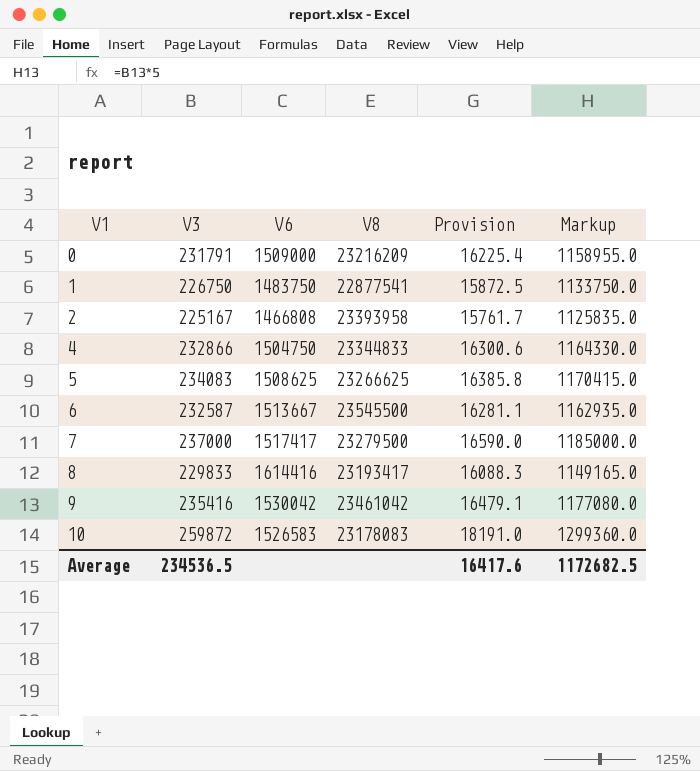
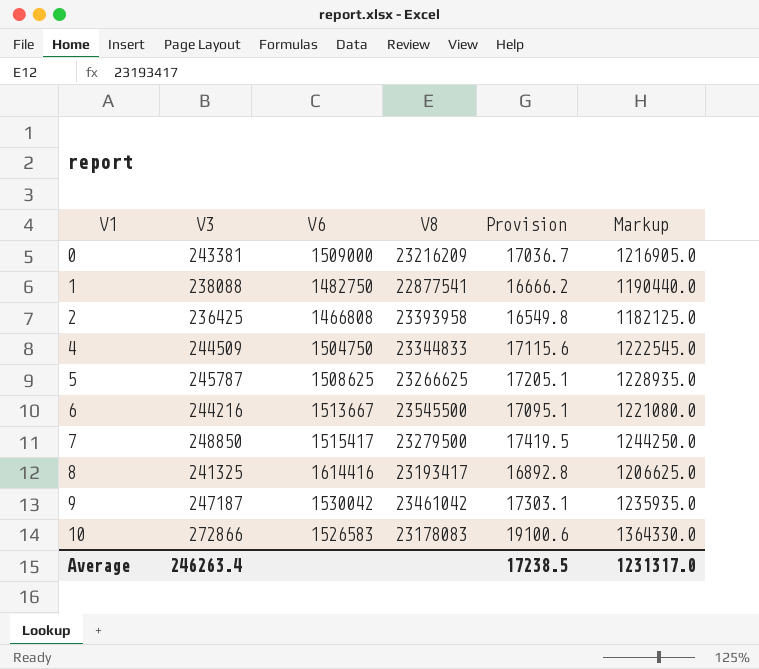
0 | V3: 231791 -> 243381
0 | Provision: 16225.4 -> 17036.7
0 | Markup: 1158955.0 -> 1216905.0
1 | V3: 226750 -> 238088
1 | V6: 1483750 -> 1482750
1 | Provision: 15872.5 -> 16666.2
1 | Markup: 1133750.0 -> 1190440.0
2 | V3: 225167 -> 236425
2 | Provision: 15761.7 -> 16549.8
2 | Markup: 1125835.0 -> 1182125.0
4 | V3: 232866 -> 244509
4 | Provision: 16300.6 -> 17115.6
4 | Markup: 1164330.0 -> 1222545.0
5 | V3: 234083 -> 245787
5 | Provision: 16385.8 -> 17205.1
5 | Markup: 1170415.0 -> 1228935.0
6 | V3: 232587 -> 244216
6 | Provision: 16281.1 -> 17095.1
6 | Markup: 1162935.0 -> 1221080.0
7 | V3: 237000 -> 248850
7 | V6: 1517417 -> 1515417
7 | Provision: 16590.0 -> 17419.5
7 | Markup: 1185000.0 -> 1244250.0
8 | V3: 229833 -> 241325
8 | Provision: 16088.3 -> 16892.8
8 | Markup: 1149165.0 -> 1206625.0
9 | V3: 235416 -> 247187
9 | Provision: 16479.1 -> 17303.1
9 | Markup: 1177080.0 -> 1235935.0
10 | V3: 259872 -> 272866
10 | Provision: 18191.0 -> 19100.6
10 | Markup: 1299360.0 -> 1364330.0
Average | V3: 234536.5 -> 246263.4
Average | Provision: 16417.6 -> 17238.5
Average | Markup: 1172682.5 -> 1231317.0

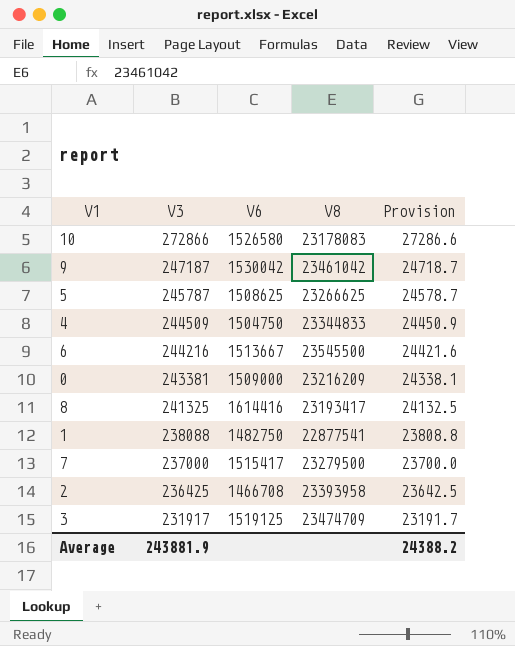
row order: V1 ascending -> V3 descending
column Markup | formula: [V3] * 5 -> none
column Provision | formula: [V3] * 0.07 -> [V3] * 0.1
10 | V6: 1526583 -> 1526580
7 | V3: 248850 -> 237000
2 | V6: 1466808 -> 1466708
row 3: none -> 231917 | 1519125 | 23474709 | 23191.7
Average | V3: 246263.4 -> 243881.9
Average | Provision: 17238.5 -> 24388.2

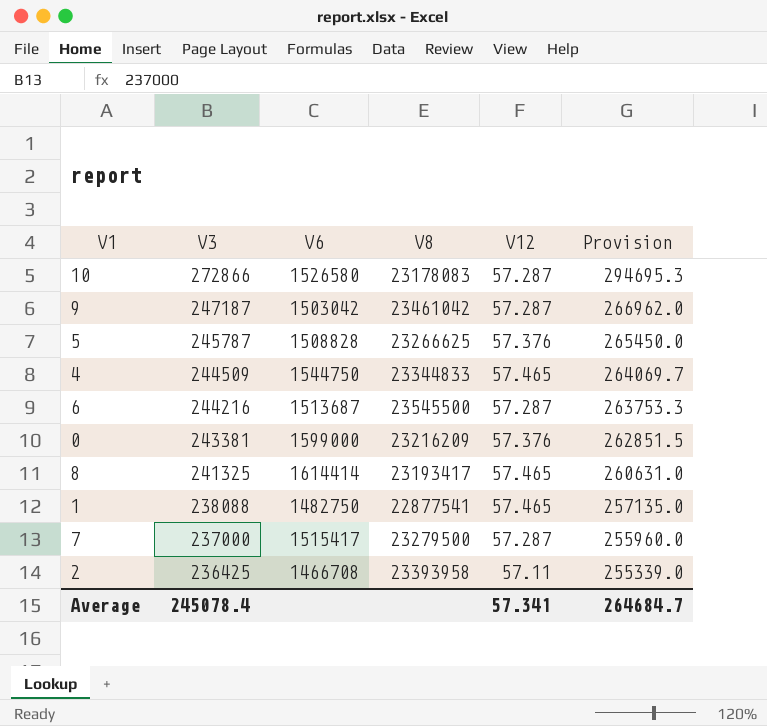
column V12 | position: none -> 5
column Provision | formula: [V3] * 0.1 -> [V3] * 1.08
row 3: 231917 | 1519125 | 23474709 | 23191.7 -> none
9 | V6: 1530042 -> 1503042
5 | V6: 1508625 -> 1508828
4 | V6: 1504750 -> 1544750
6 | V6: 1513667 -> 1513687
0 | V6: 1509000 -> 1599000
8 | V6: 1614416 -> 1614414
Average | V3: 243881.9 -> 245078.4
Average | Provision: 24388.2 -> 264684.7

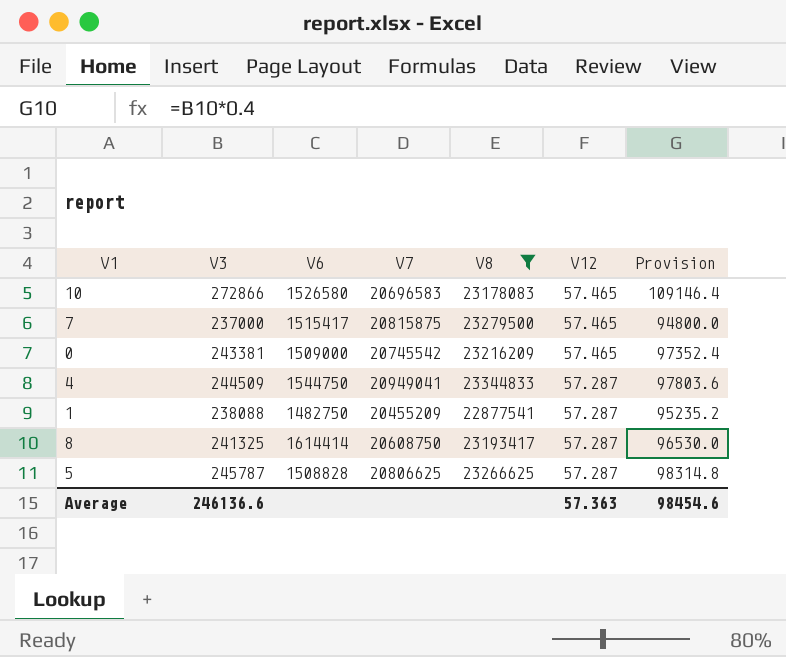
filter: none -> V8 <= 23344833
row order: V3 descending -> V12 descending
column V7 | position: none -> 4
column Provision | formula: [V3] * 1.08 -> [V3] * 0.4
10 | V12: 57.287 -> 57.465
7 | V12: 57.287 -> 57.465
0 | V6: 1599000 -> 1509000
0 | V12: 57.376 -> 57.465
4 | V12: 57.465 -> 57.287
1 | V12: 57.465 -> 57.287
8 | V12: 57.465 -> 57.287
5 | V12: 57.376 -> 57.287
Average | V3: 245078.4 -> 246136.6
Average | V12: 57.341 -> 57.363
Average | Provision: 264684.7 -> 98454.6

